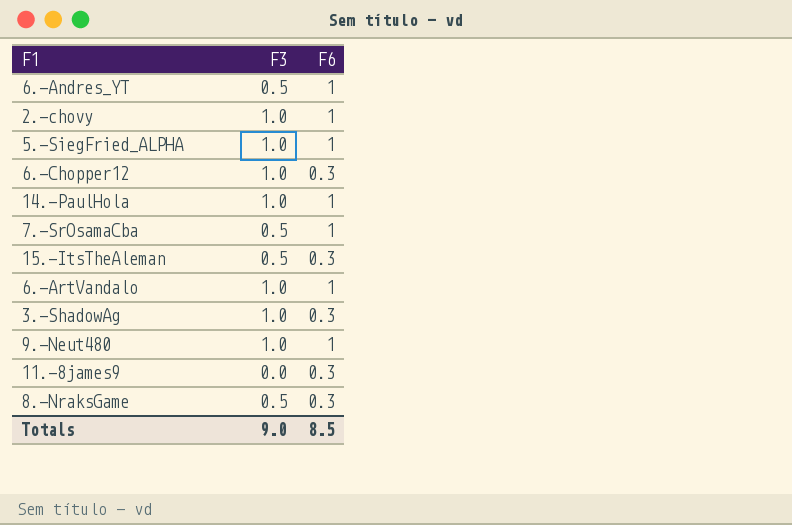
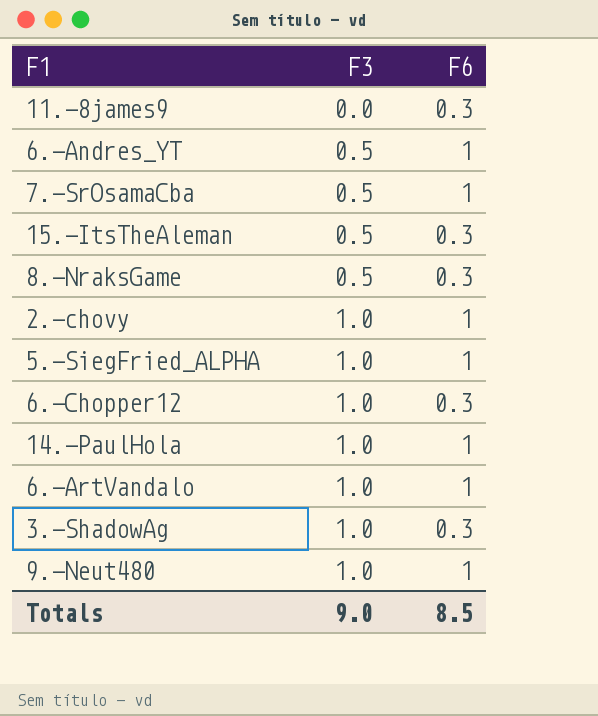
row order: none -> F3 ascending

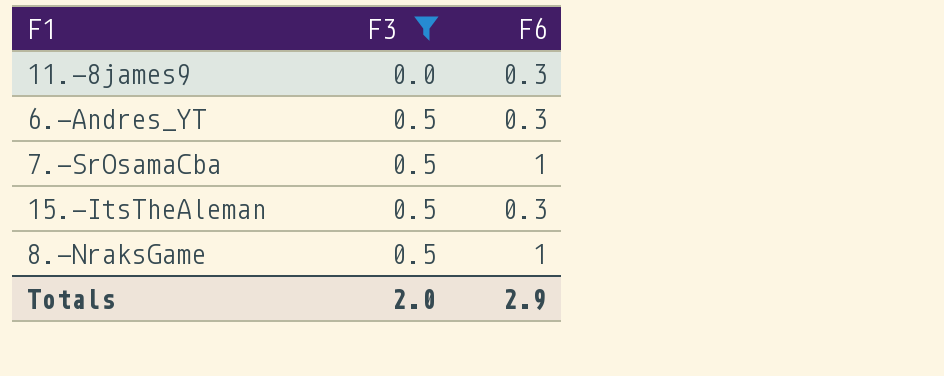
filter: none -> F3 != 1.0
6.-Andres_YT | F6: 1 -> 0.3
8.-NraksGame | F6: 0.3 -> 1
Totals | F3: 9.0 -> 2.0
Totals | F6: 8.5 -> 2.9

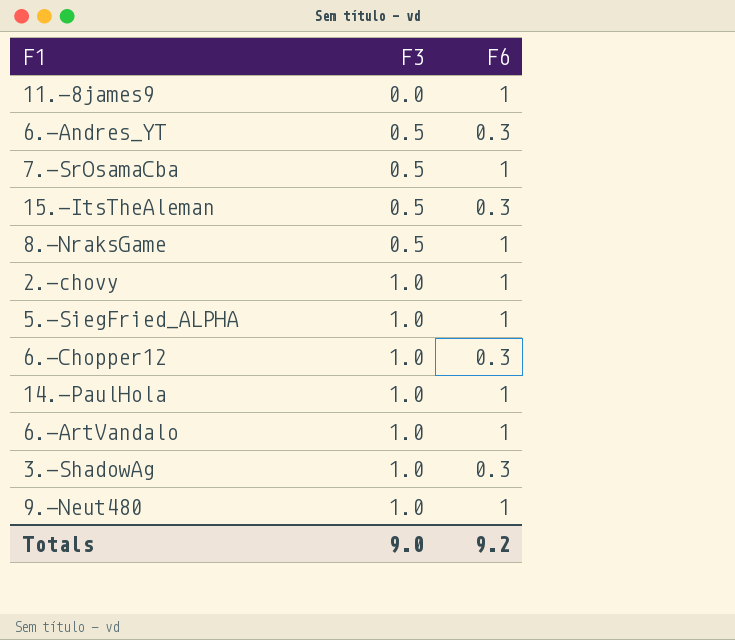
filter: F3 != 1.0 -> none
11.-8james9 | F6: 0.3 -> 1
Totals | F3: 2.0 -> 9.0
Totals | F6: 2.9 -> 9.2

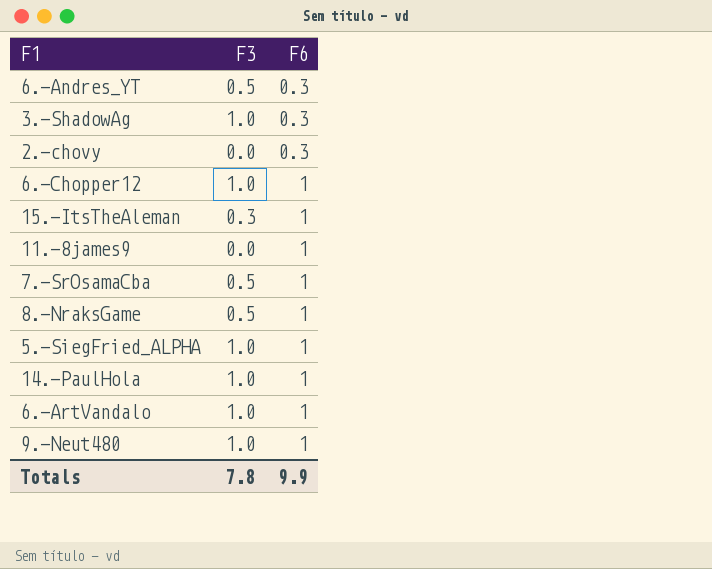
row order: F3 ascending -> F6 ascending
2.-chovy | F3: 1.0 -> 0.0
2.-chovy | F6: 1 -> 0.3
6.-Chopper12 | F6: 0.3 -> 1
15.-ItsTheAleman | F3: 0.5 -> 0.3
15.-ItsTheAleman | F6: 0.3 -> 1
Totals | F3: 9.0 -> 7.8
Totals | F6: 9.2 -> 9.9

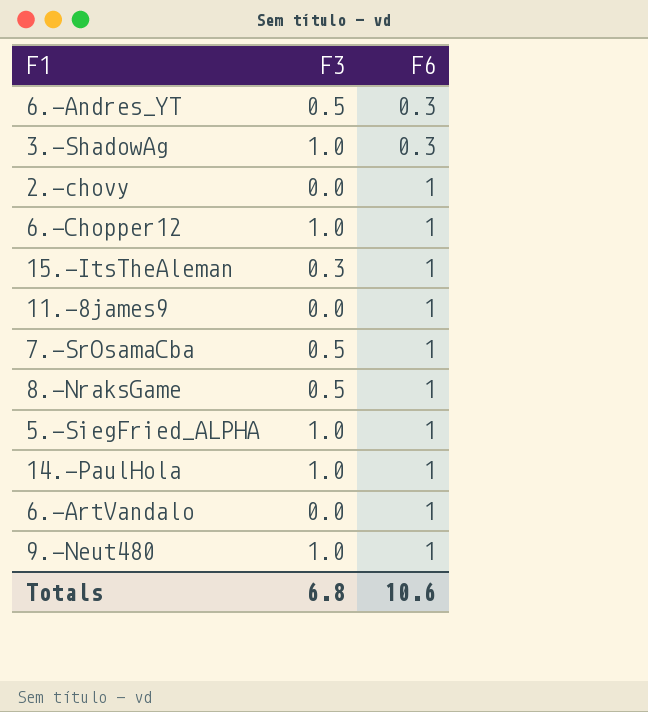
2.-chovy | F6: 0.3 -> 1
6.-ArtVandalo | F3: 1.0 -> 0.0
Totals | F3: 7.8 -> 6.8
Totals | F6: 9.9 -> 10.6

